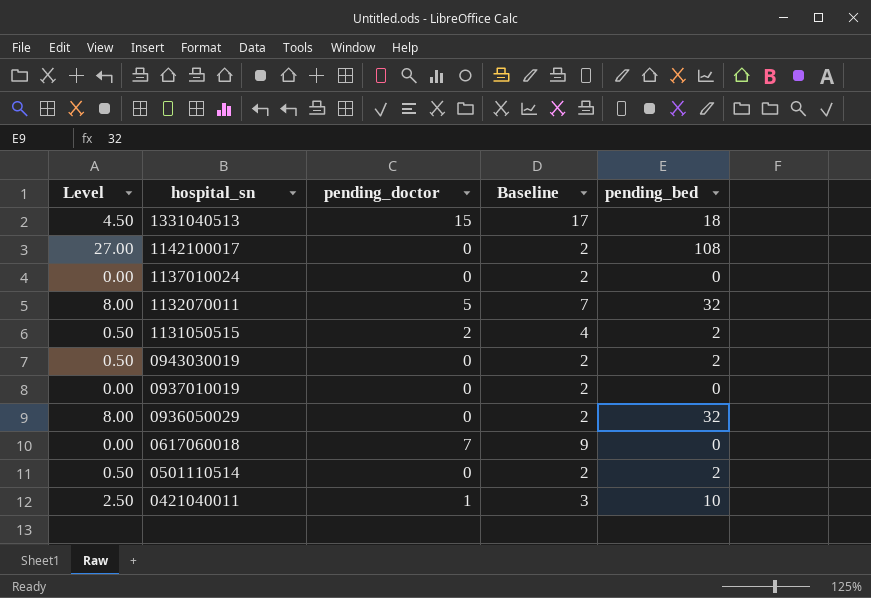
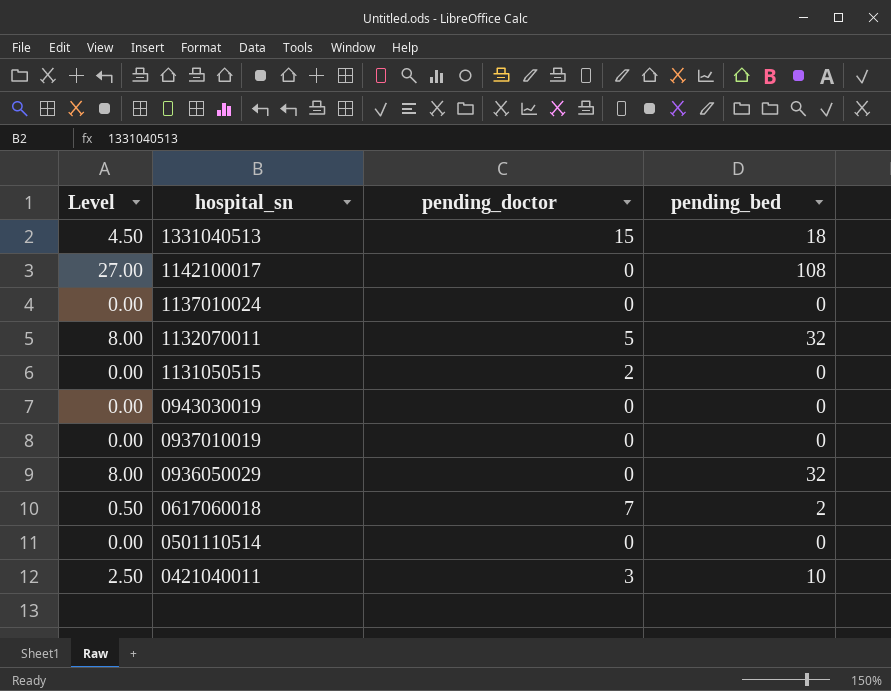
column Baseline | formula: [pending_doctor] + 2 -> none
1131050515 | Level: 0.50 -> 0.00
1131050515 | pending_bed: 2 -> 0
0943030019 | Level: 0.50 -> 0.00
0943030019 | pending_bed: 2 -> 0
0617060018 | Level: 0.00 -> 0.50
0617060018 | pending_bed: 0 -> 2
0501110514 | Level: 0.50 -> 0.00
0501110514 | pending_bed: 2 -> 0
0421040011 | pending_doctor: 1 -> 3

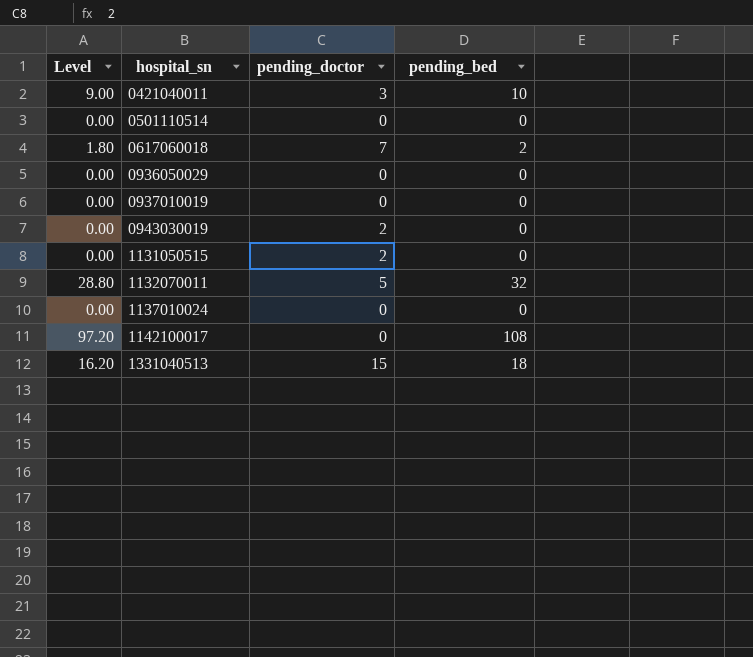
row order: hospital_sn descending -> hospital_sn ascending
column Level | formula: [pending_bed] * 0.25 -> [pending_bed] * 0.9
0936050029 | pending_bed: 32 -> 0
0943030019 | pending_doctor: 0 -> 2

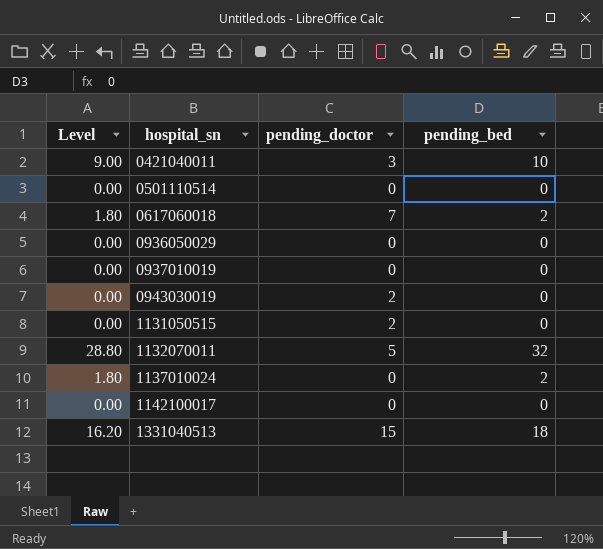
1137010024 | Level: 0.00 -> 1.80
1137010024 | pending_bed: 0 -> 2
1142100017 | Level: 97.20 -> 0.00
1142100017 | pending_bed: 108 -> 0

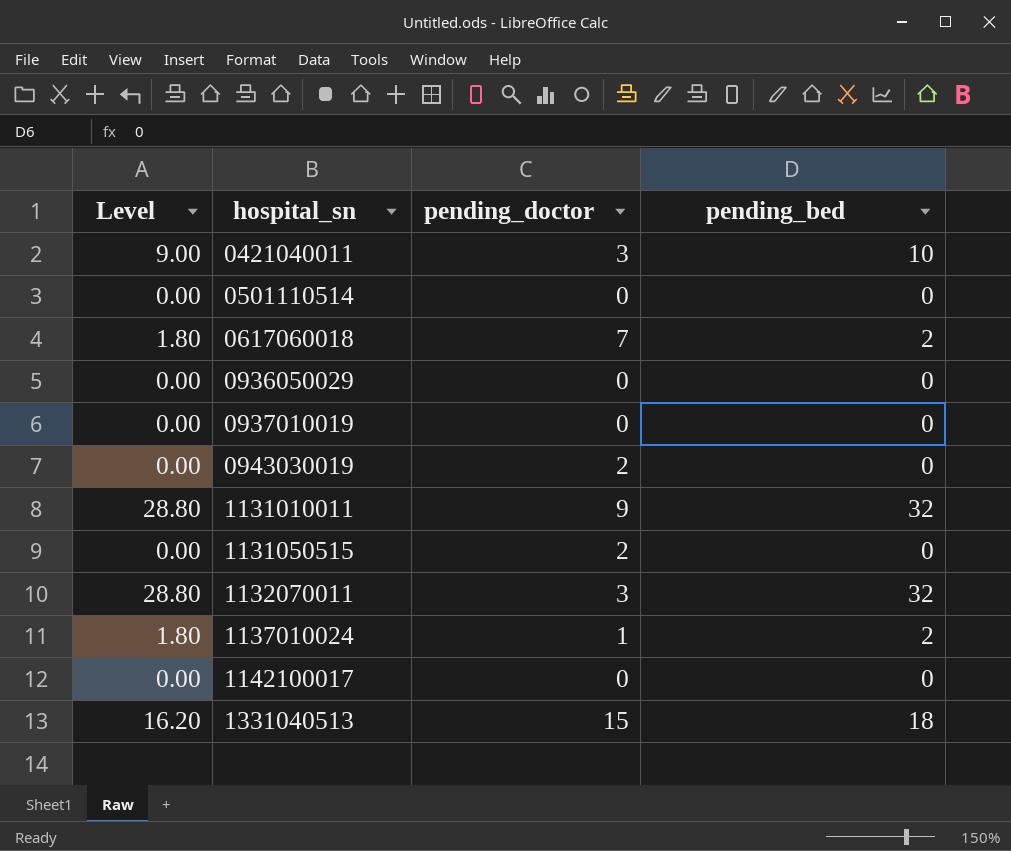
row 1131010011: none -> 28.80 | 9 | 32
1132070011 | pending_doctor: 5 -> 3
1137010024 | pending_doctor: 0 -> 1

